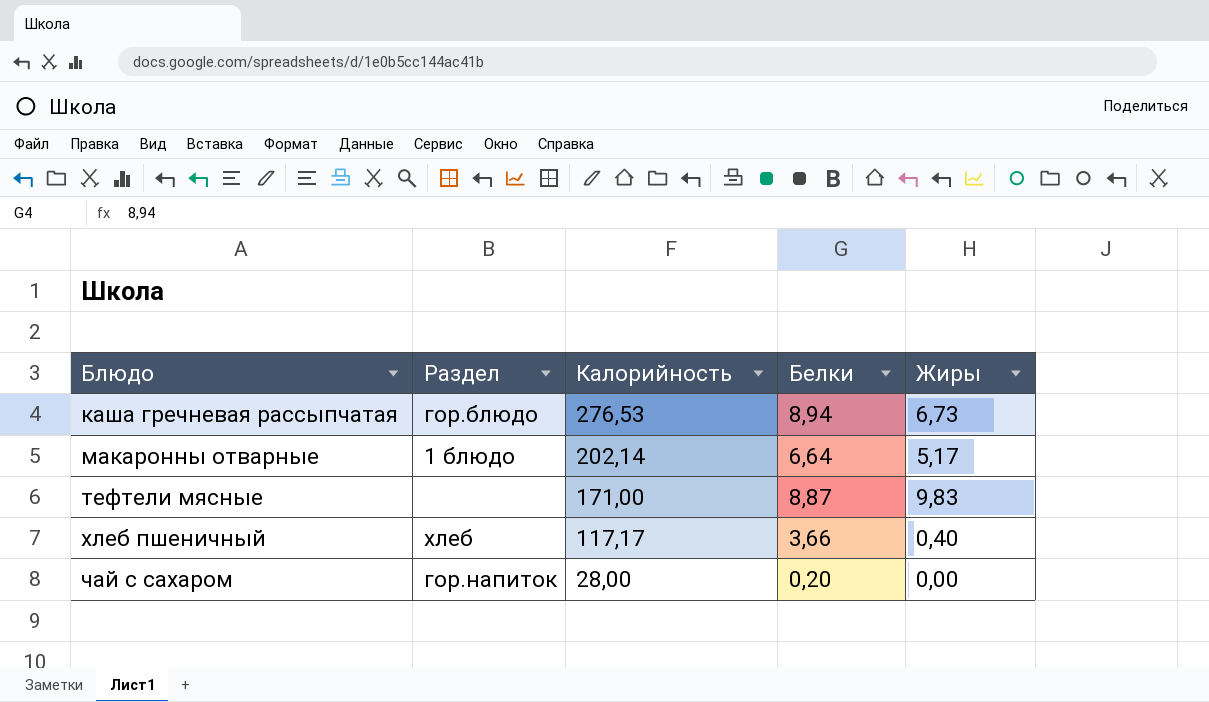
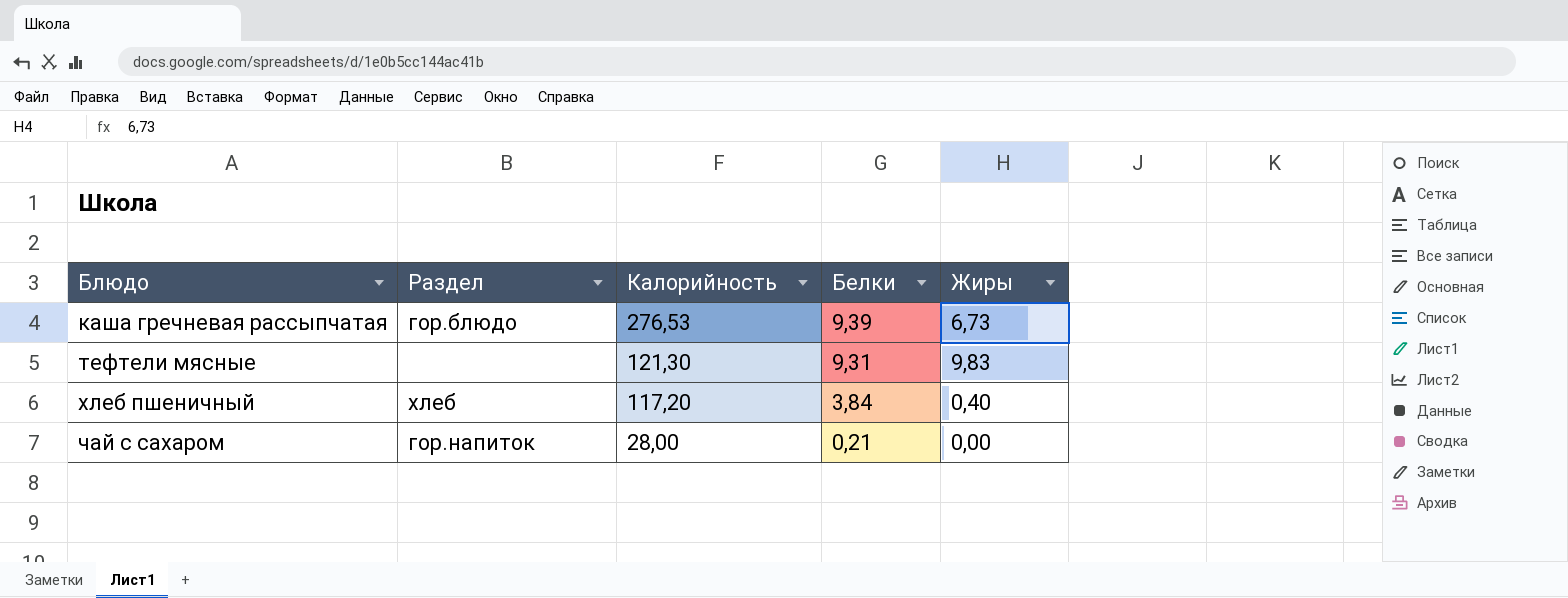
row макаронны отварные: 1 блюдо | 202,14 | 6,64 | 5,17 -> none
каша гречневая рассыпчатая | Белки: 8,94 -> 9,39
тефтели мясные | Калорийность: 171,00 -> 121,30
тефтели мясные | Белки: 8,87 -> 9,31
хлеб пшеничный | Калорийность: 117,17 -> 117,20
хлеб пшеничный | Белки: 3,66 -> 3,84
чай с сахаром | Белки: 0,20 -> 0,21

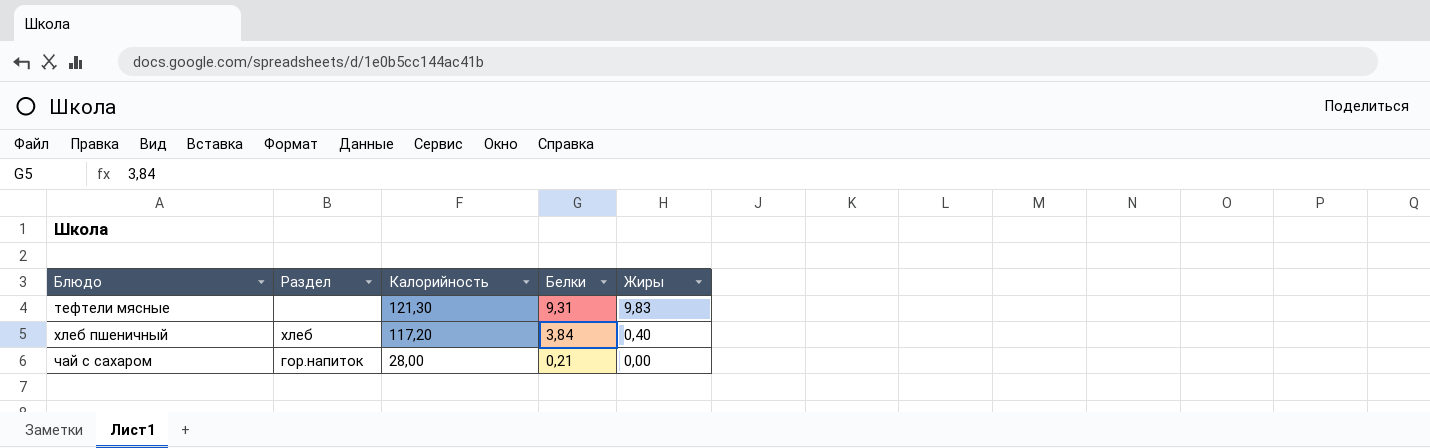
row каша гречневая рассыпчатая: гор.блюдо | 276,53 | 9,39 | 6,73 -> none

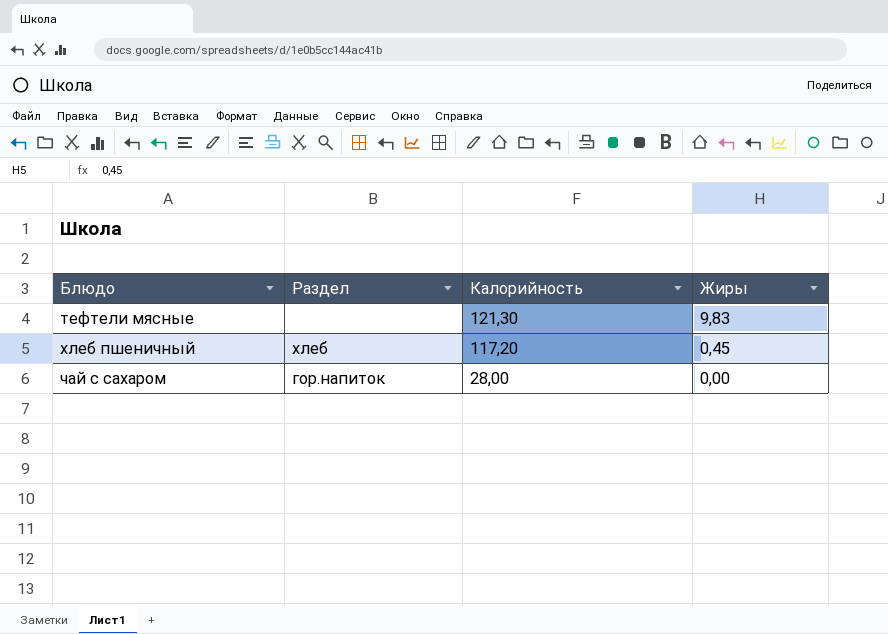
column Белки | position: 4 -> none
хлеб пшеничный | Жиры: 0,40 -> 0,45

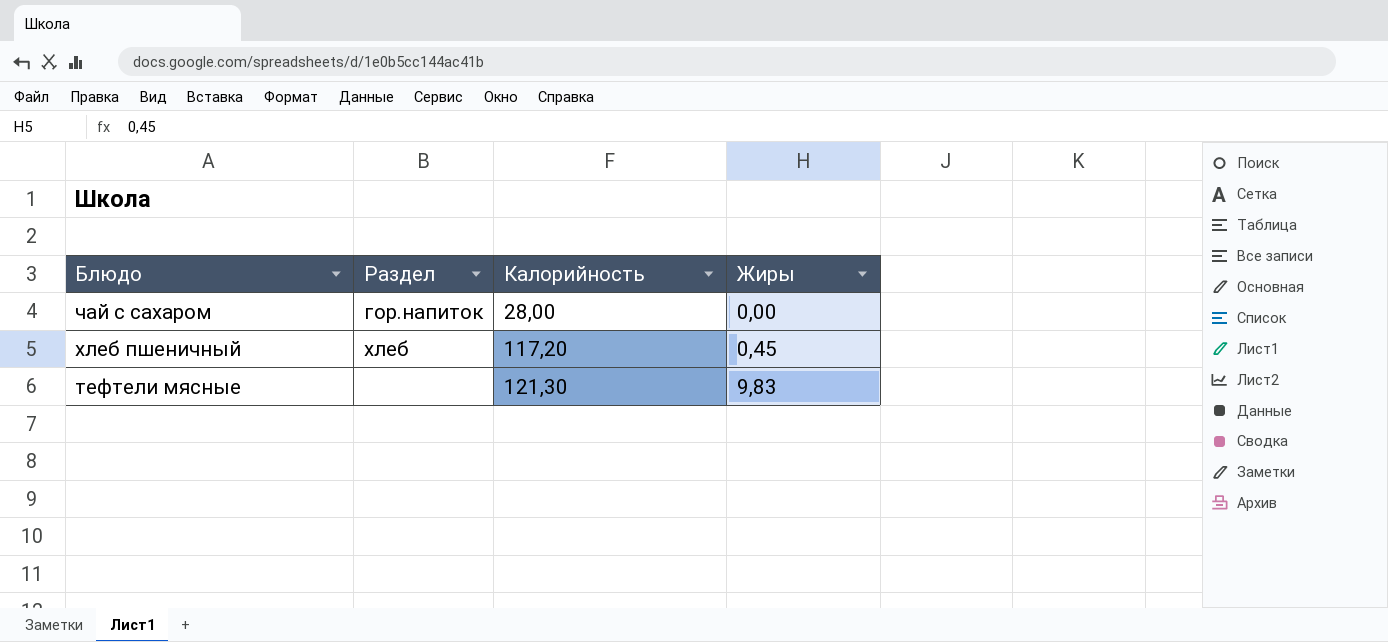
row order: Блюдо ascending -> Блюдо descending

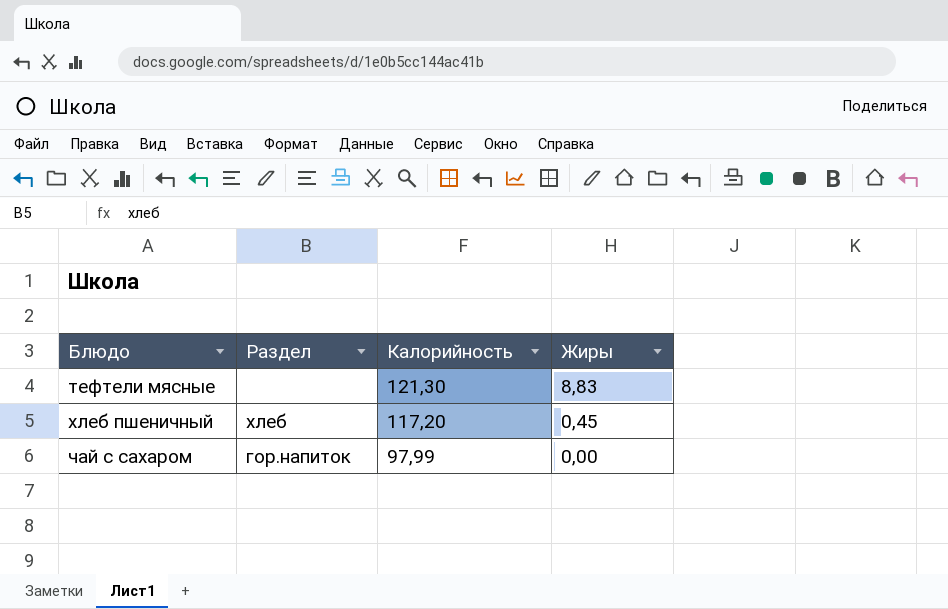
row order: Блюдо descending -> Блюдо ascending
тефтели мясные | Жиры: 9,83 -> 8,83
чай с сахаром | Калорийность: 28,00 -> 97,99

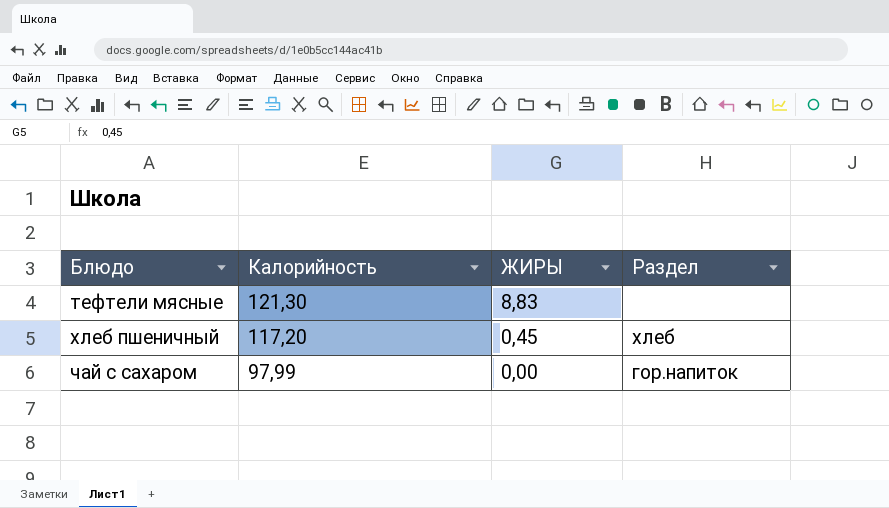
column name: Жиры -> ЖИРЫ
column Раздел | position: 2 -> 4

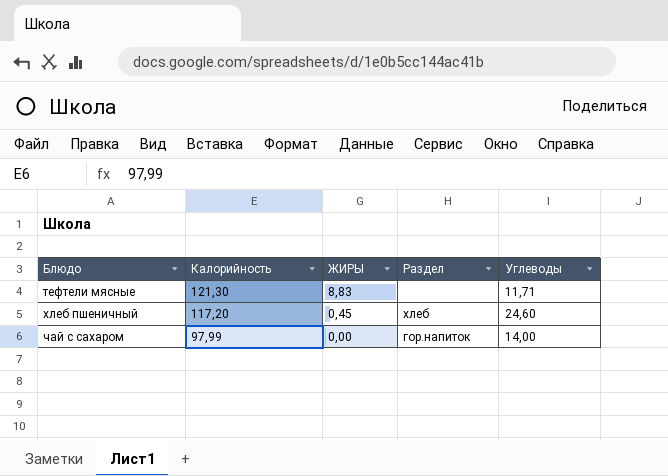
column Углеводы | position: none -> 5

